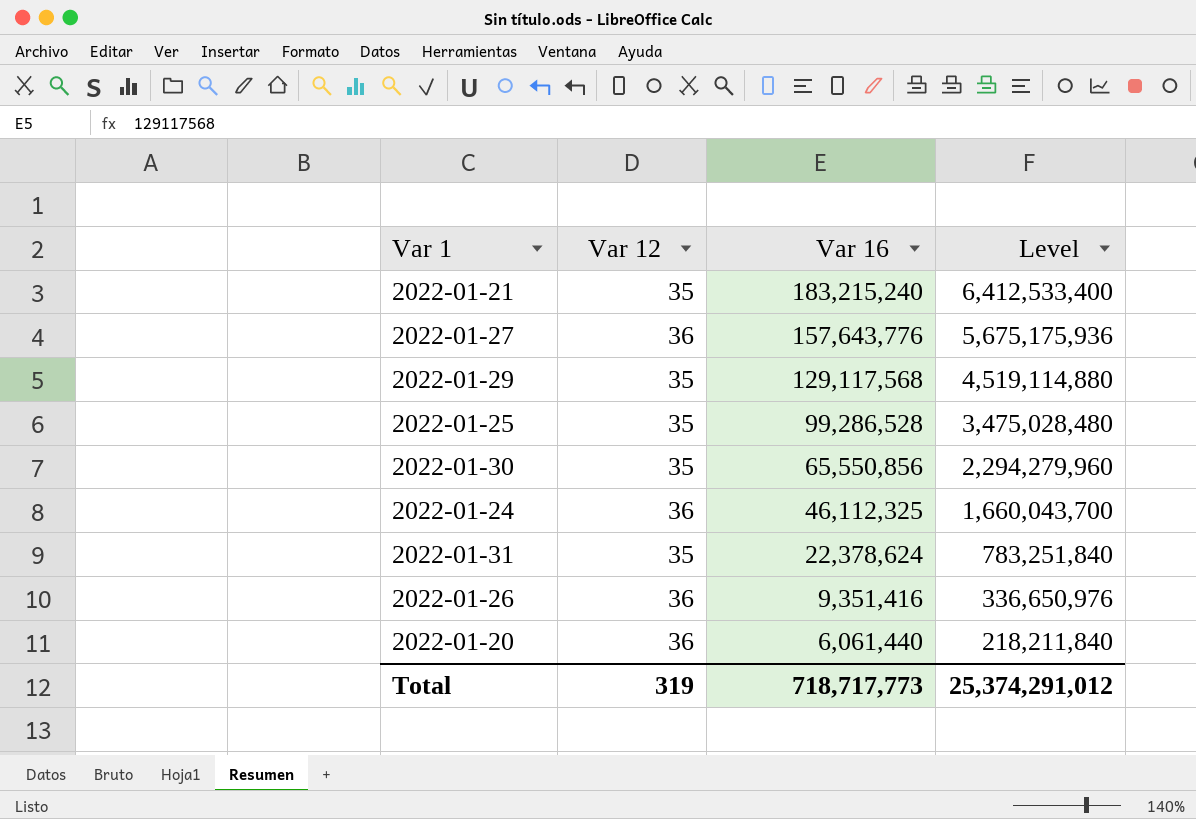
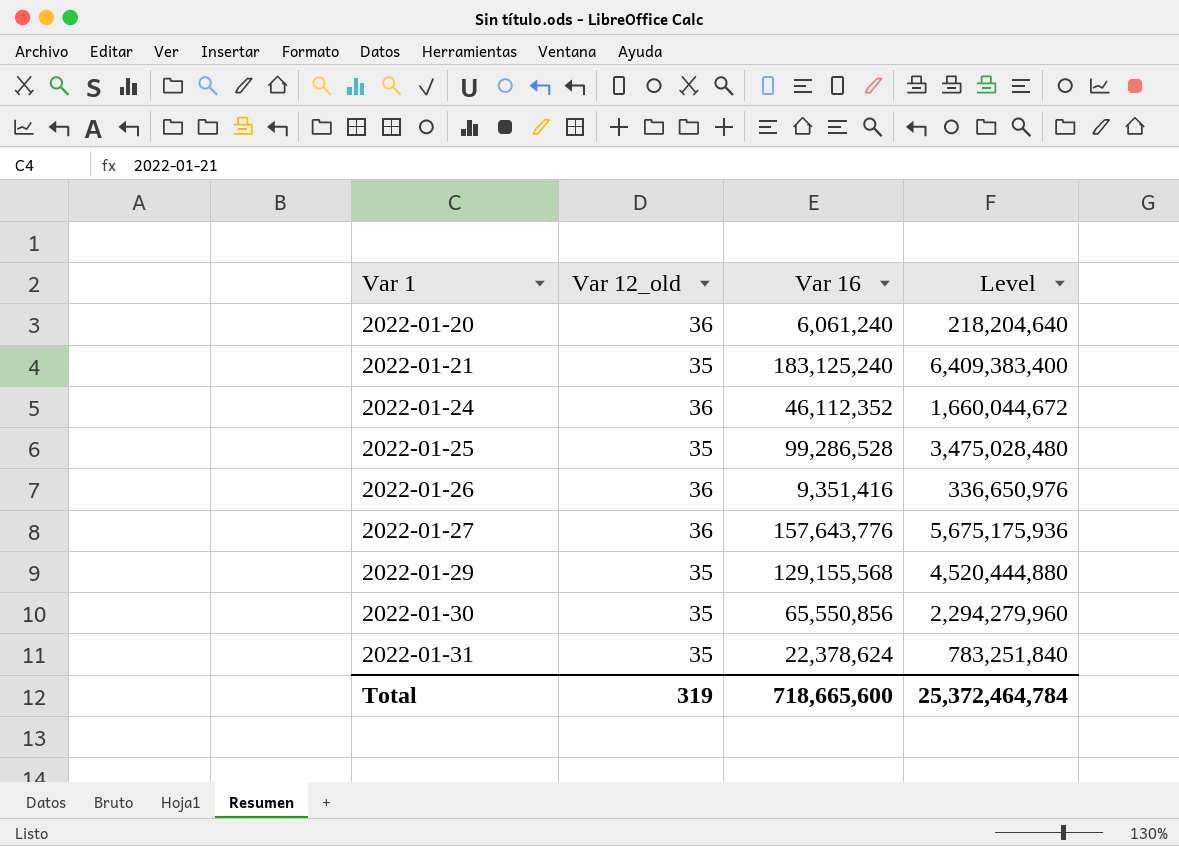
row order: Var 16 descending -> Var 1 ascending
column name: Var 12 -> Var 12_old
2022-01-20 | Var 16: 6,061,440 -> 6,061,240
2022-01-20 | Level: 218,211,840 -> 218,204,640
2022-01-21 | Var 16: 183,215,240 -> 183,125,240
2022-01-21 | Level: 6,412,533,400 -> 6,409,383,400
2022-01-24 | Var 16: 46,112,325 -> 46,112,352
2022-01-24 | Level: 1,660,043,700 -> 1,660,044,672
2022-01-29 | Var 16: 129,117,568 -> 129,155,568
2022-01-29 | Level: 4,519,114,880 -> 4,520,444,880
Total | Var 16: 718,717,773 -> 718,665,600
Total | Level: 25,374,291,012 -> 25,372,464,784

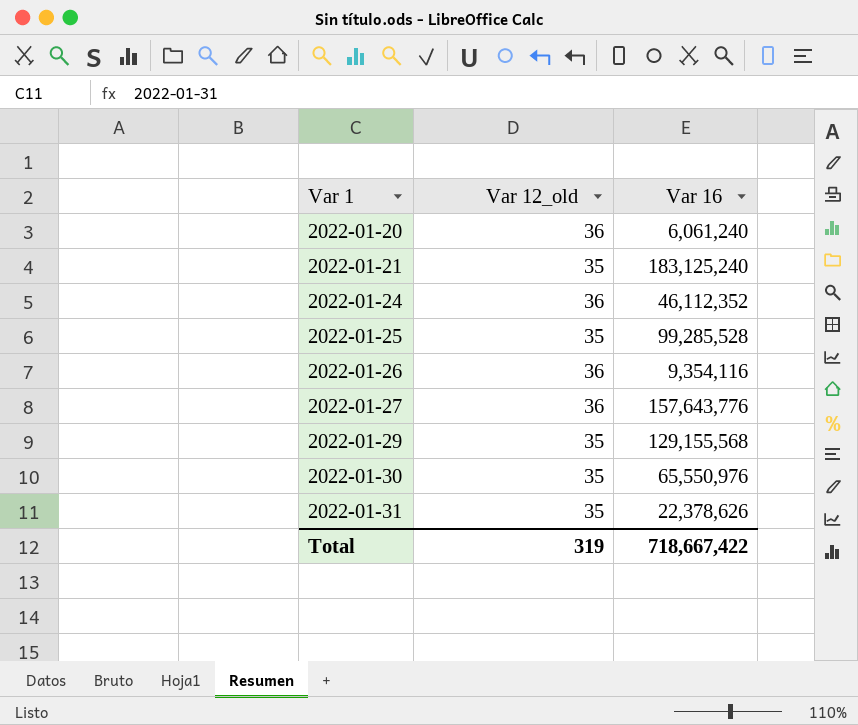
column Level | formula: [Var 12_old] * [Var 16] -> none
2022-01-25 | Var 16: 99,286,528 -> 99,285,528
2022-01-26 | Var 16: 9,351,416 -> 9,354,116
2022-01-30 | Var 16: 65,550,856 -> 65,550,976
2022-01-31 | Var 16: 22,378,624 -> 22,378,626
Total | Var 16: 718,665,600 -> 718,667,422

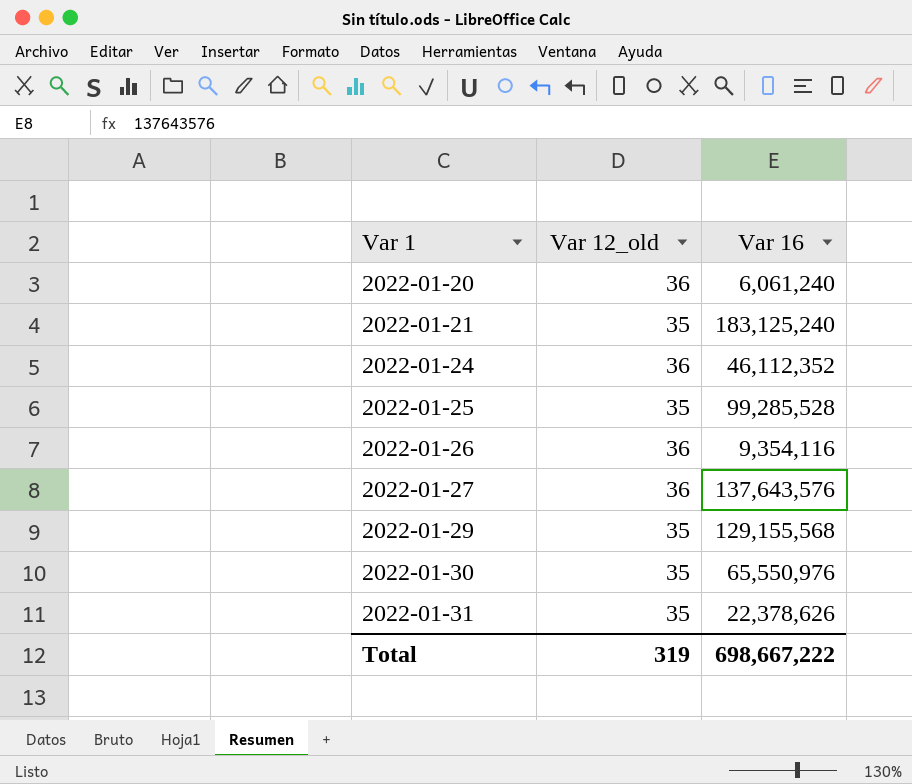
2022-01-27 | Var 16: 157,643,776 -> 137,643,576
Total | Var 16: 718,667,422 -> 698,667,222

